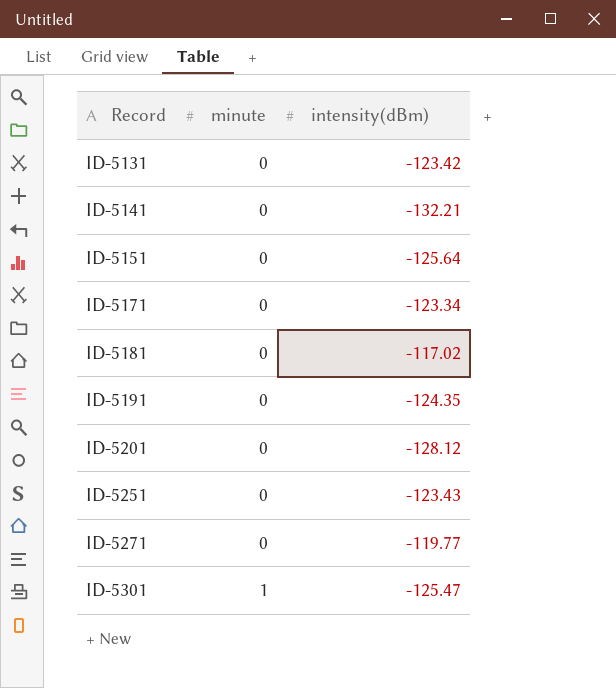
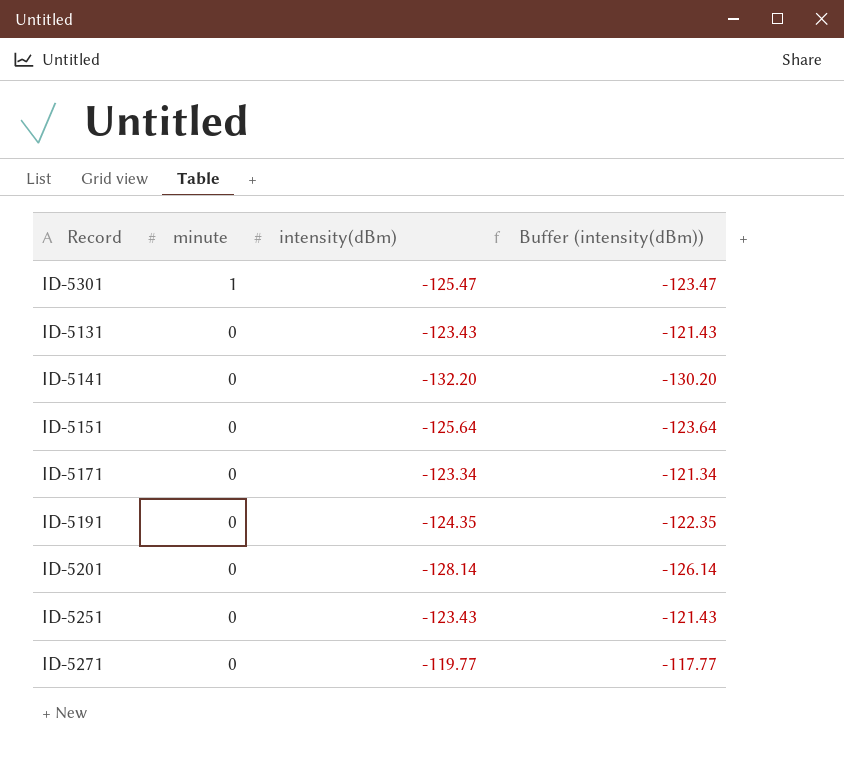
row order: Record ascending -> minute descending
column Buffer (intensity(dBm)) | formula: none -> [intensity(dBm)] + 2
row ID-5181: 0 | -117.02 -> none
ID-5131 | intensity(dBm): -123.42 -> -123.43
ID-5141 | intensity(dBm): -132.21 -> -132.20
ID-5201 | intensity(dBm): -128.12 -> -128.14

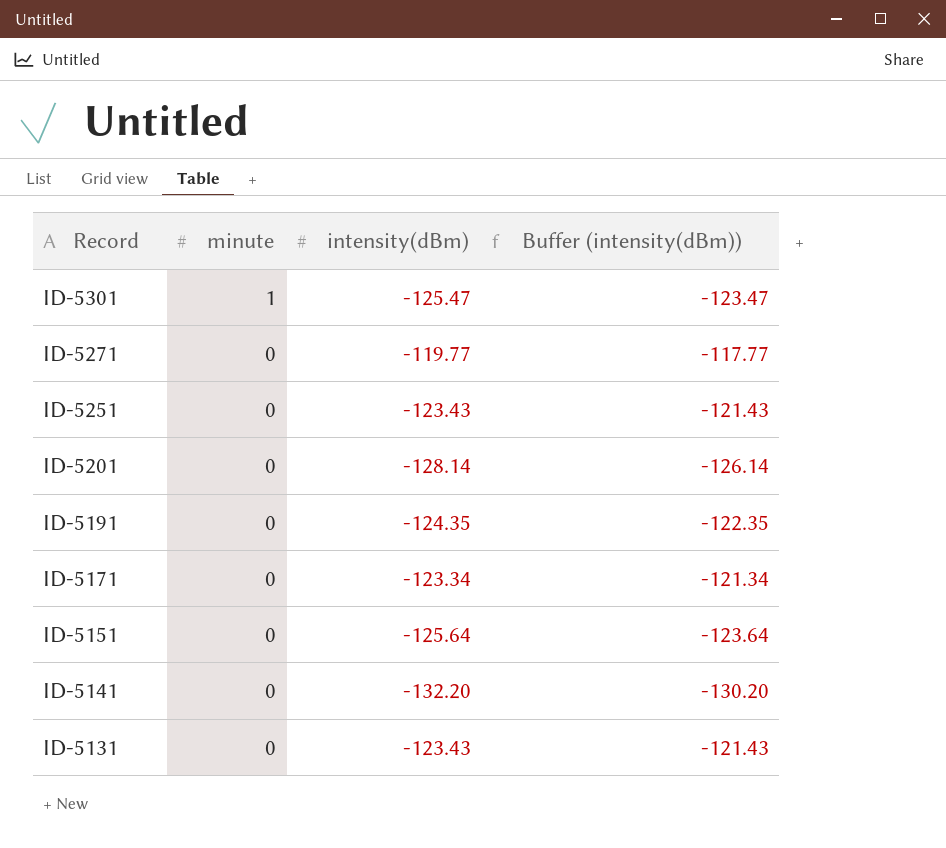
row order: minute descending -> Record descending

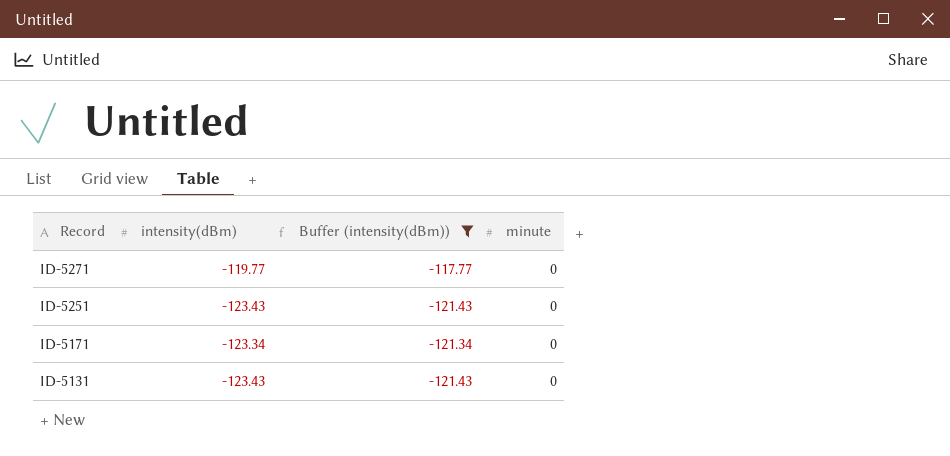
filter: none -> Buffer (intensity(dBm)) >= -121.43
column minute | position: 2 -> 4

